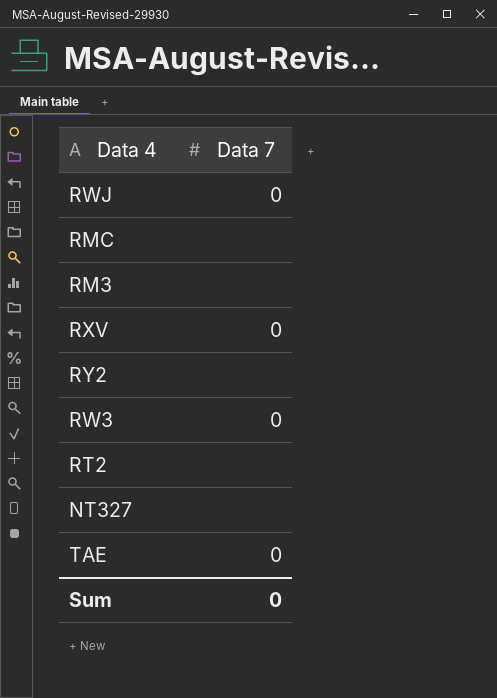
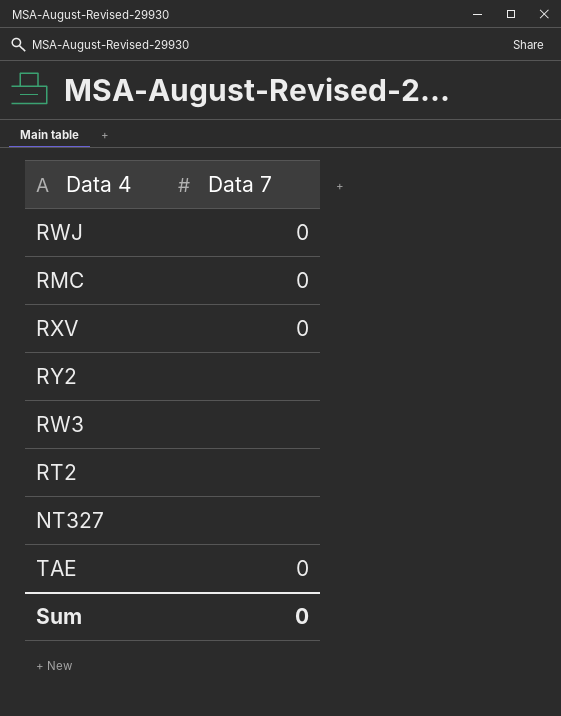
row RM3: none -> none
RMC | Data 7: none -> 0
RW3 | Data 7: 0 -> none

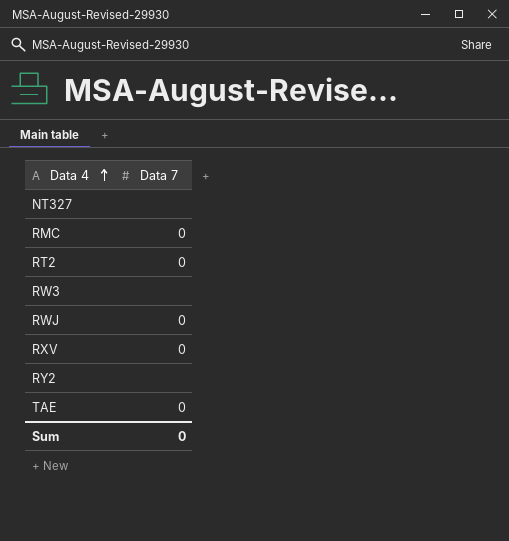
row order: none -> Data 4 ascending
RT2 | Data 7: none -> 0

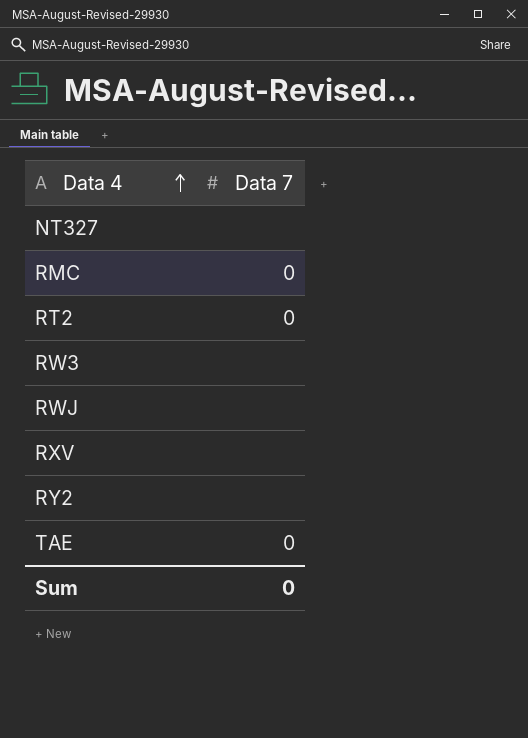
RWJ | Data 7: 0 -> none
RXV | Data 7: 0 -> none

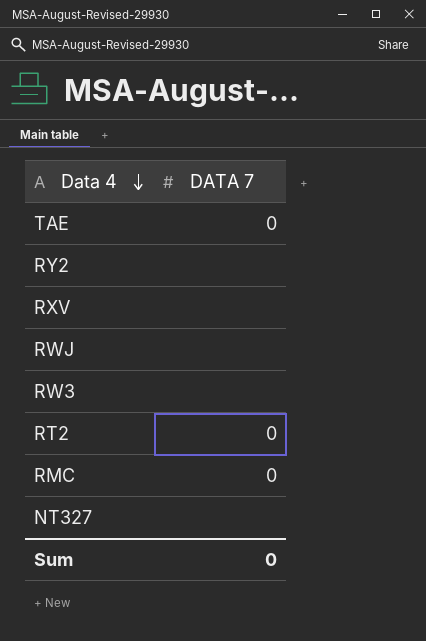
row order: Data 4 ascending -> Data 4 descending
column name: Data 7 -> DATA 7

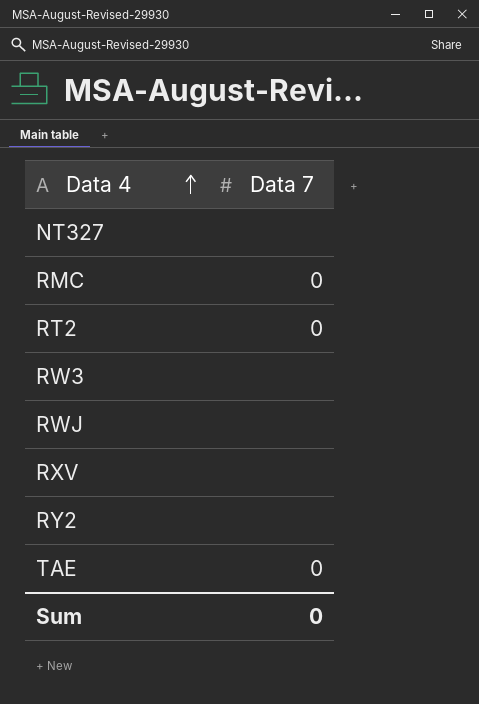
row order: Data 4 descending -> Data 4 ascending
column name: DATA 7 -> Data 7

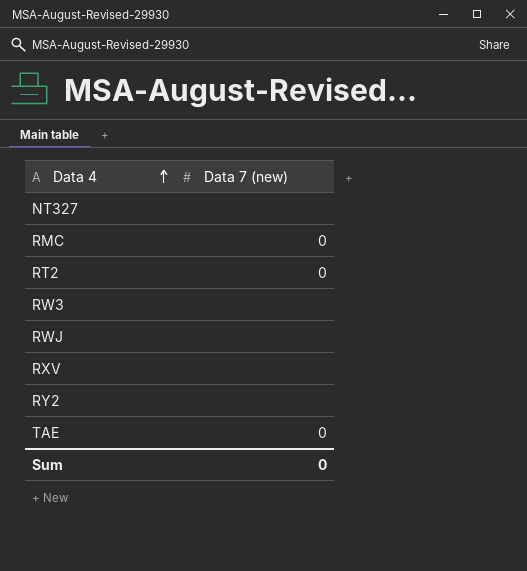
column name: Data 7 -> Data 7 (new)

